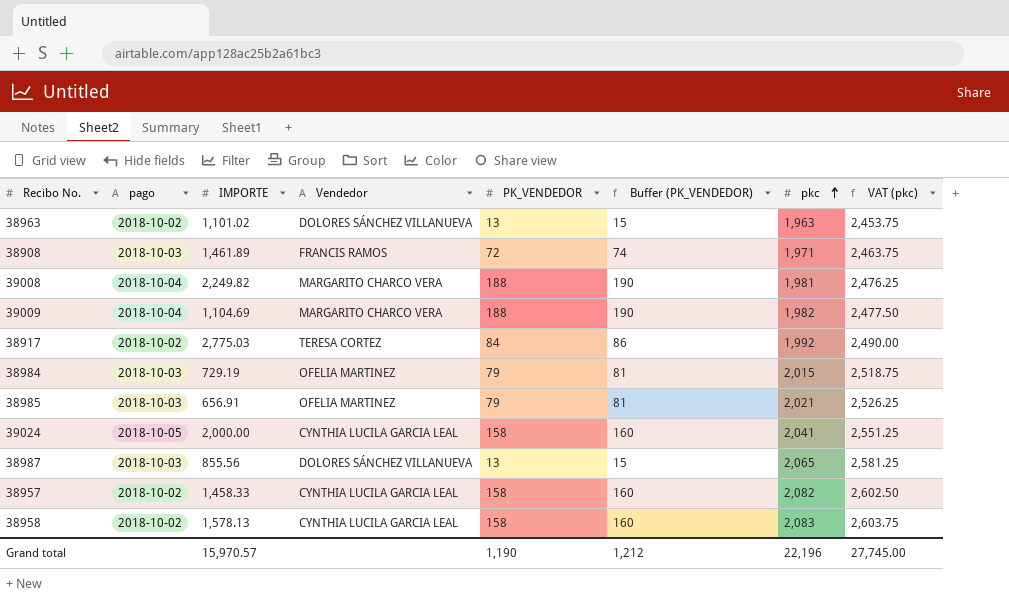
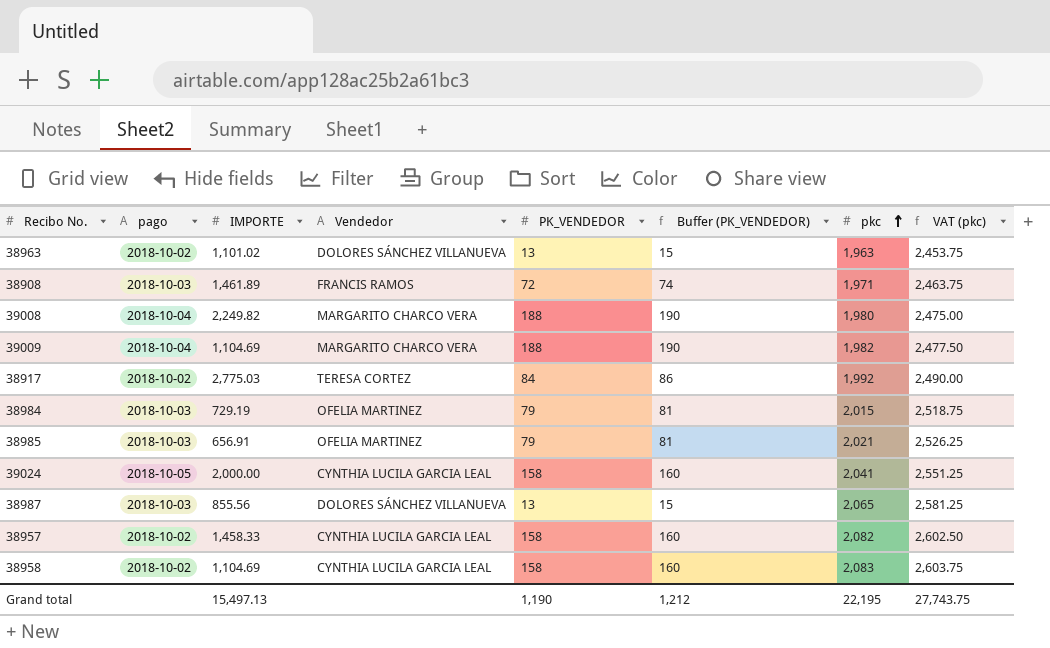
39008 | pkc: 1,981 -> 1,980
39008 | VAT (pkc): 2,476.25 -> 2,475.00
38958 | IMPORTE: 1,578.13 -> 1,104.69
Grand total | IMPORTE: 15,970.57 -> 15,497.13
Grand total | pkc: 22,196 -> 22,195
Grand total | VAT (pkc): 27,745.00 -> 27,743.75

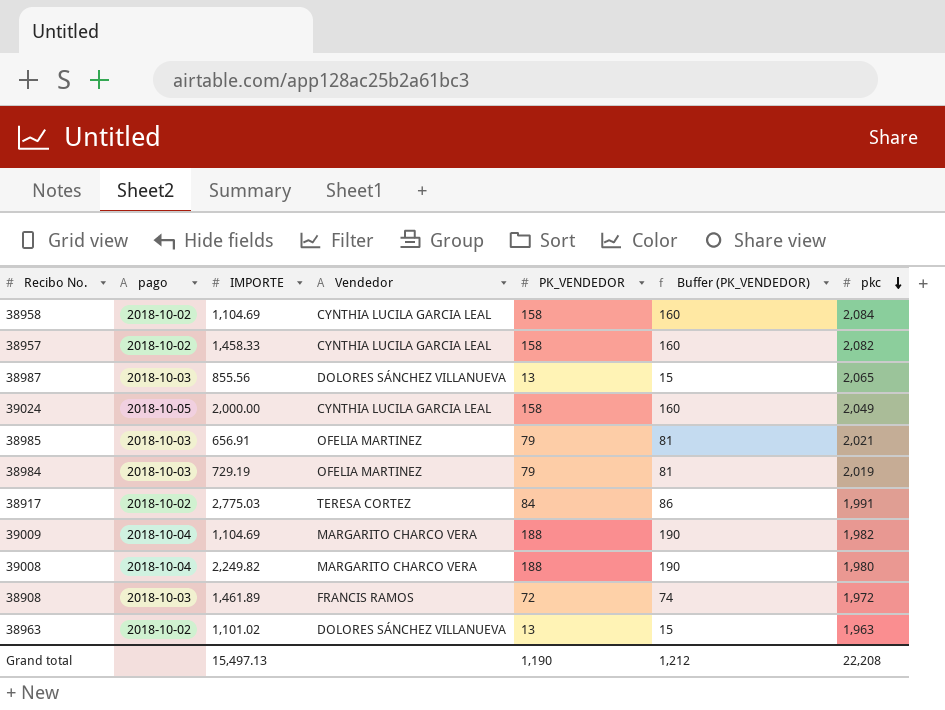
row order: pkc ascending -> pkc descending
column VAT (pkc) | formula: [pkc] * 1.25 -> none
38958 | pkc: 2,083 -> 2,084
39024 | pkc: 2,041 -> 2,049
38984 | pkc: 2,015 -> 2,019
38917 | pkc: 1,992 -> 1,991
38908 | pkc: 1,971 -> 1,972
Grand total | pkc: 22,195 -> 22,208

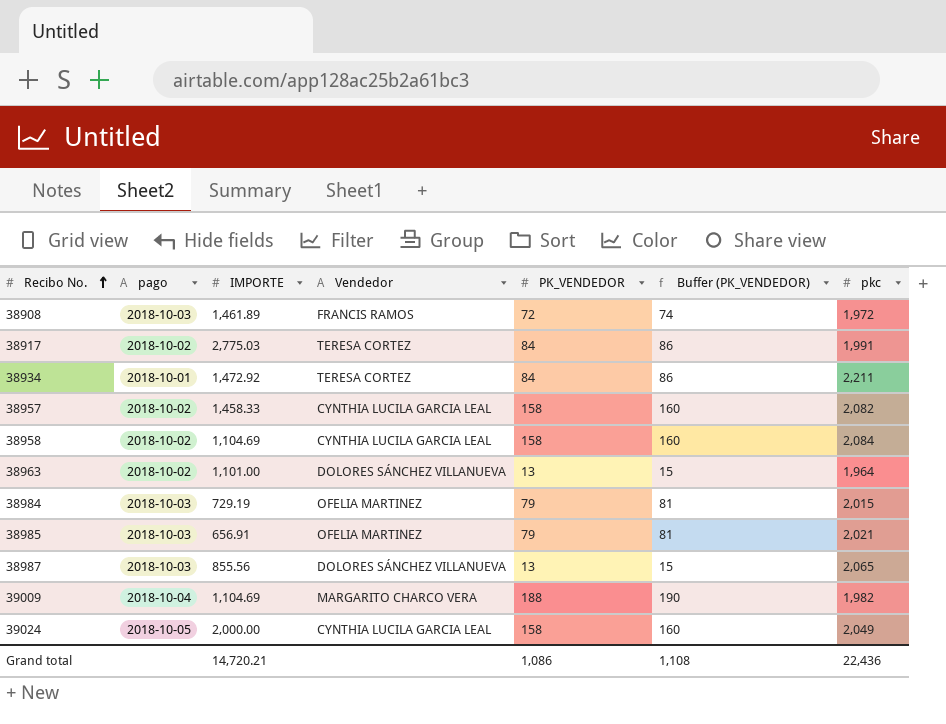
row order: pkc descending -> Recibo No. ascending
row 39008: 2018-10-04 | 2,249.82 | MARGARITO CHARCO VERA | 188 | 190 | 1,980 -> none
row 38934: none -> 2018-10-01 | 1,472.92 | TERESA CORTEZ | 84 | 86 | 2,211
38963 | IMPORTE: 1,101.02 -> 1,101.00
38963 | pkc: 1,963 -> 1,964
38984 | pkc: 2,019 -> 2,015
Grand total | IMPORTE: 15,497.13 -> 14,720.21
Grand total | PK_VENDEDOR: 1,190 -> 1,086
Grand total | Buffer (PK_VENDEDOR): 1,212 -> 1,108
Grand total | pkc: 22,208 -> 22,436

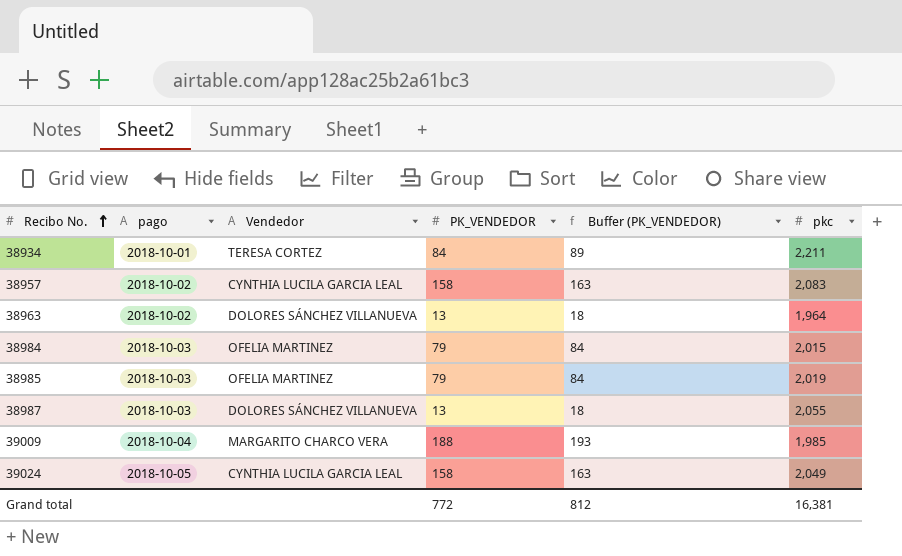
column IMPORTE | position: 3 -> none
column Buffer (PK_VENDEDOR) | formula: [PK_VENDEDOR] + 2 -> [PK_VENDEDOR] + 5
row 38908: 2018-10-03 | 1,461.89 | FRANCIS RAMOS | 72 | 74 | 1,972 -> none
row 38917: 2018-10-02 | 2,775.03 | TERESA CORTEZ | 84 | 86 | 1,991 -> none
row 38958: 2018-10-02 | 1,104.69 | CYNTHIA LUCILA GARCIA LEAL | 158 | 160 | 2,084 -> none
38957 | pkc: 2,082 -> 2,083
38985 | pkc: 2,021 -> 2,019
38987 | pkc: 2,065 -> 2,055
39009 | pkc: 1,982 -> 1,985
Grand total | PK_VENDEDOR: 1,086 -> 772
Grand total | Buffer (PK_VENDEDOR): 1,108 -> 812
Grand total | pkc: 22,436 -> 16,381

